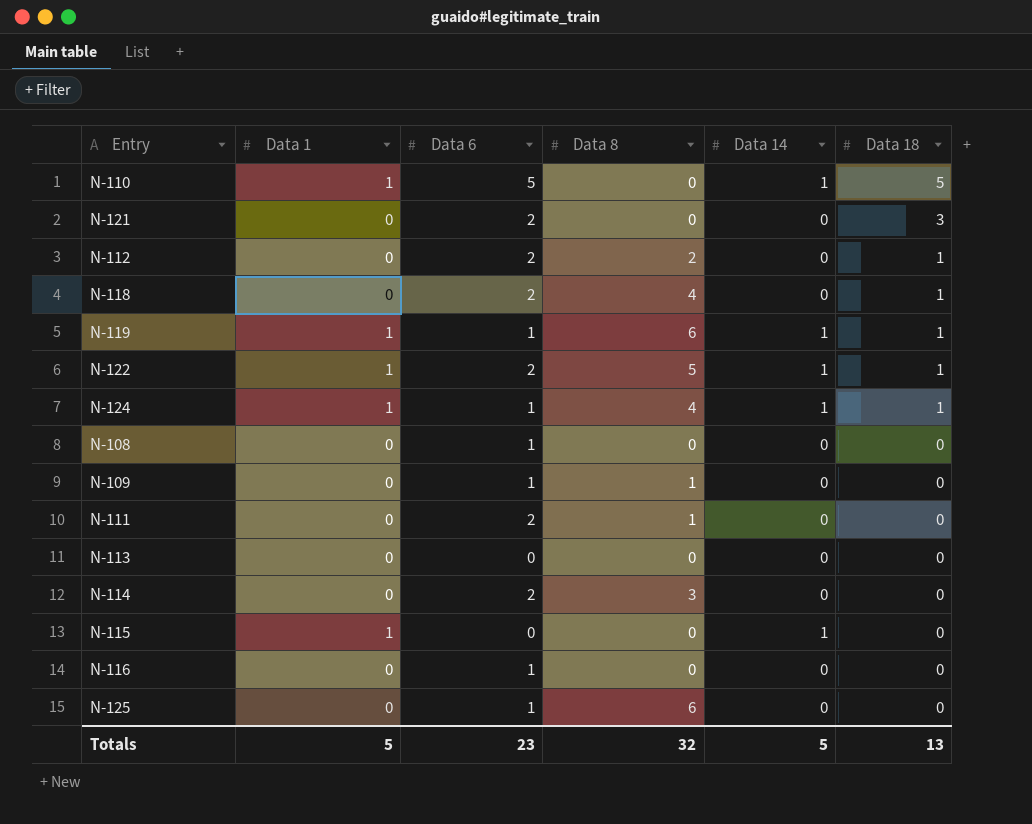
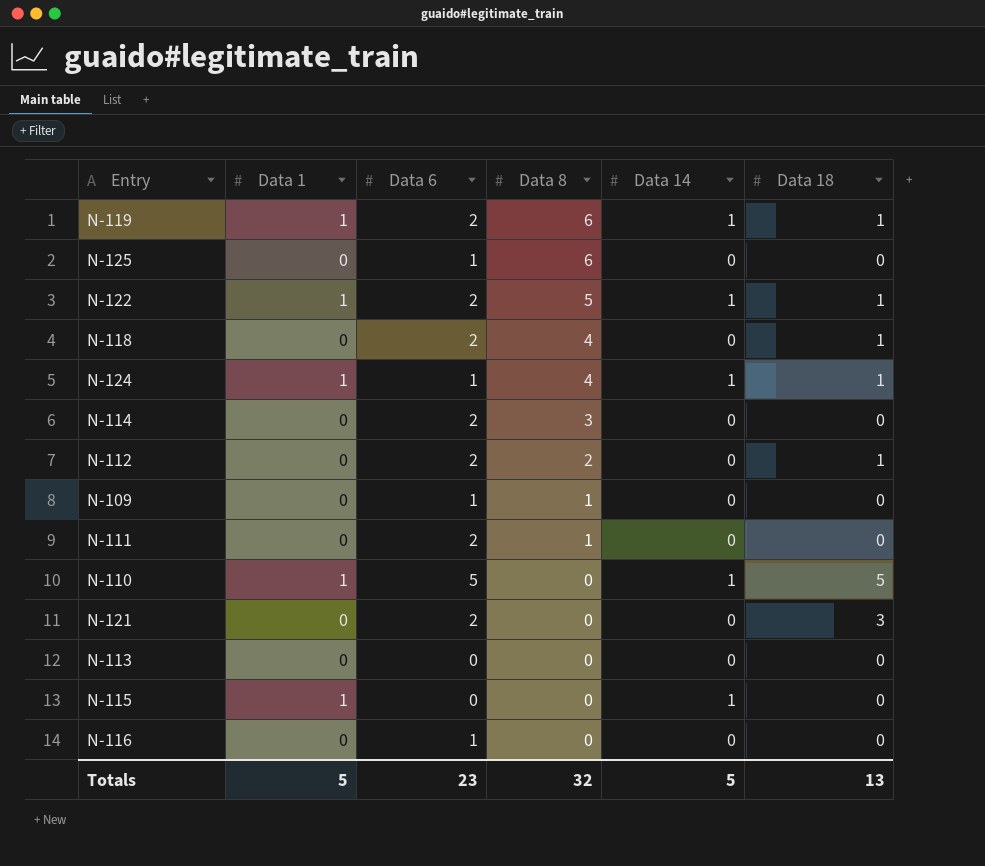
row order: Data 18 descending -> Data 8 descending
row N-108: 0 | 1 | 0 | 0 | 0 -> none
N-119 | Data 6: 1 -> 2

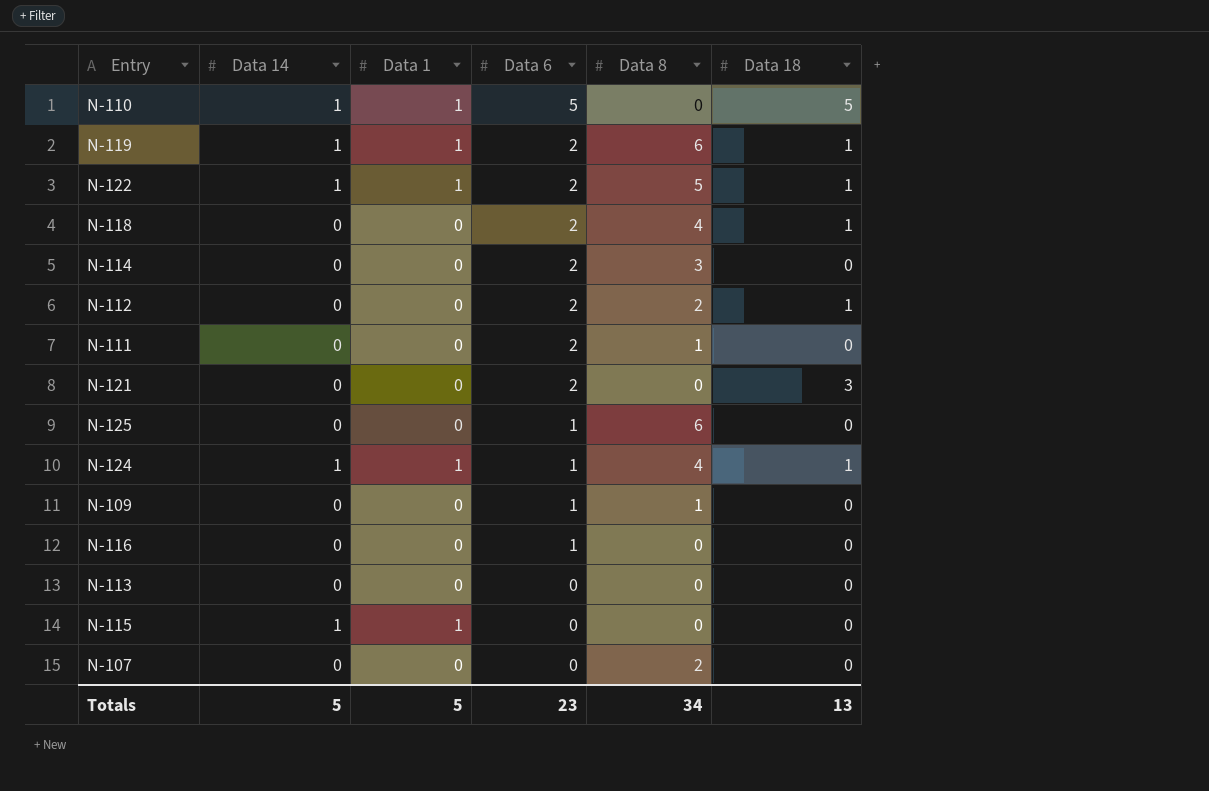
row order: Data 8 descending -> Data 6 descending
column Data 14 | position: 5 -> 2
row N-107: none -> 0 | 0 | 0 | 2 | 0
Totals | Data 8: 32 -> 34

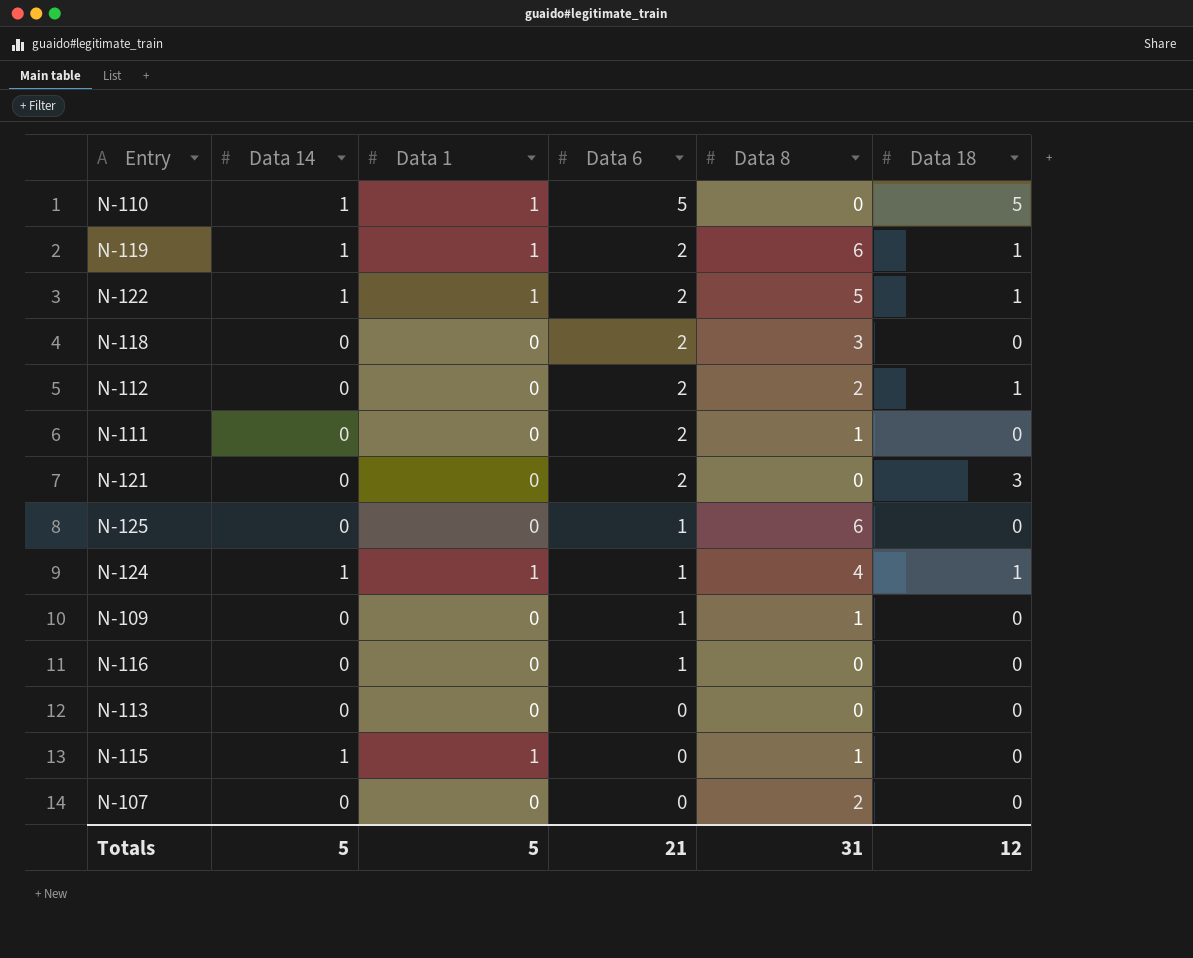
row N-114: 0 | 0 | 2 | 3 | 0 -> none
N-118 | Data 8: 4 -> 3
N-118 | Data 18: 1 -> 0
N-115 | Data 8: 0 -> 1
Totals | Data 6: 23 -> 21
Totals | Data 8: 34 -> 31
Totals | Data 18: 13 -> 12

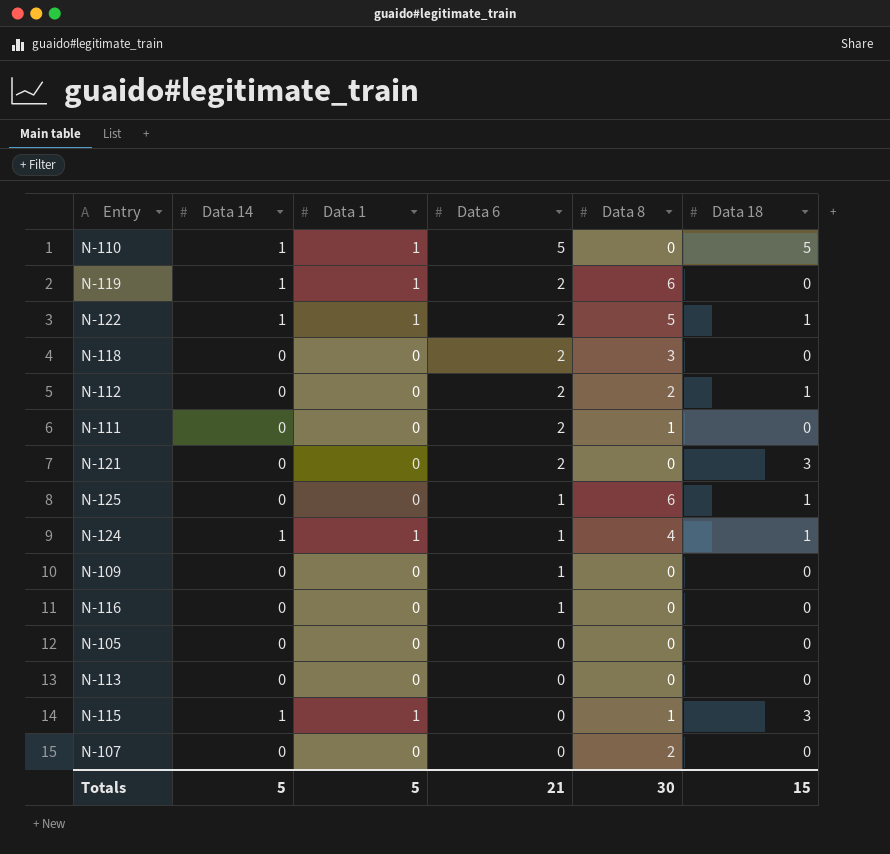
N-119 | Data 18: 1 -> 0
N-125 | Data 18: 0 -> 1
N-109 | Data 8: 1 -> 0
row N-105: none -> 0 | 0 | 0 | 0 | 0
N-115 | Data 18: 0 -> 3
Totals | Data 8: 31 -> 30
Totals | Data 18: 12 -> 15

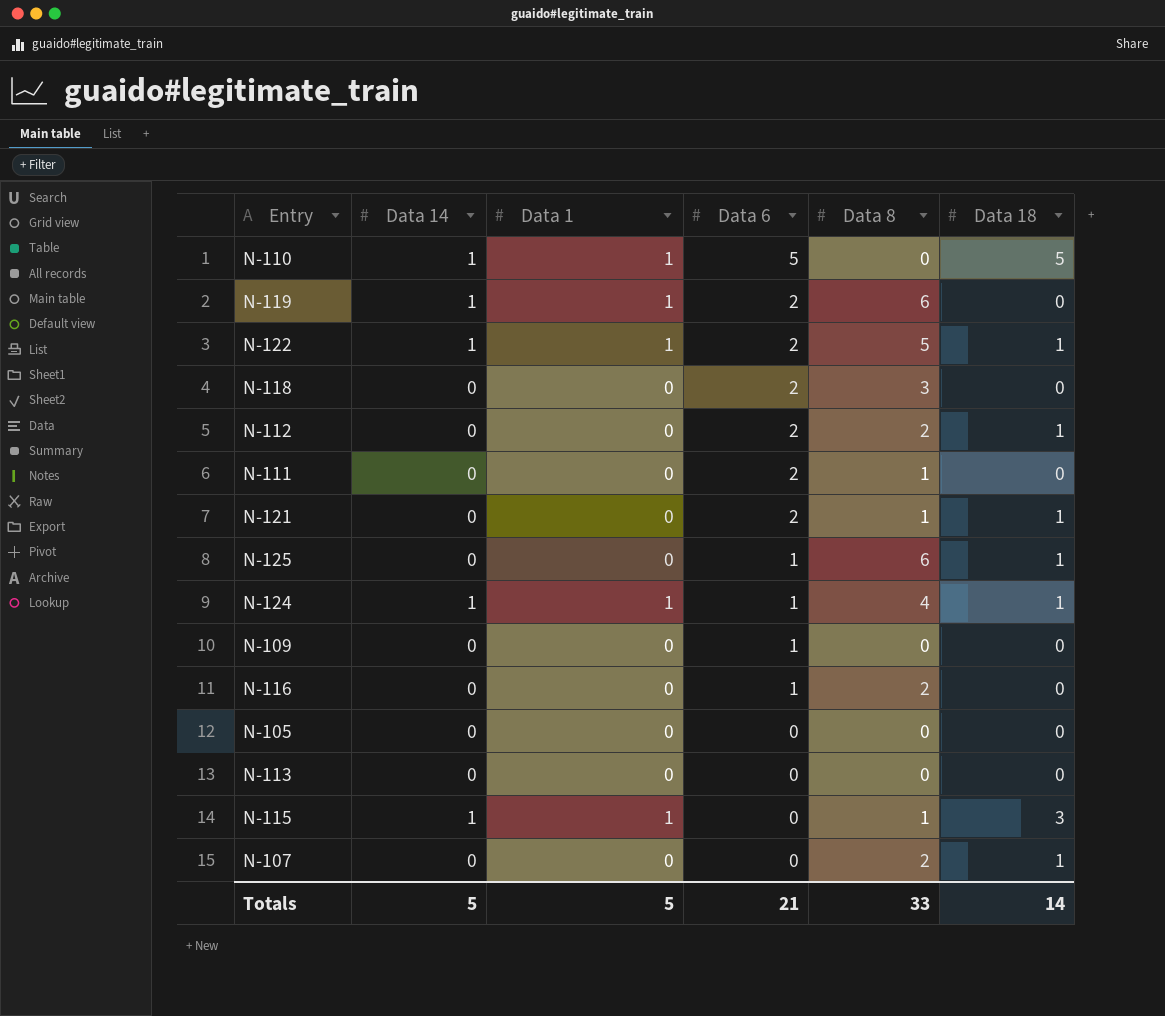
N-121 | Data 8: 0 -> 1
N-121 | Data 18: 3 -> 1
N-116 | Data 8: 0 -> 2
N-107 | Data 18: 0 -> 1
Totals | Data 8: 30 -> 33
Totals | Data 18: 15 -> 14

